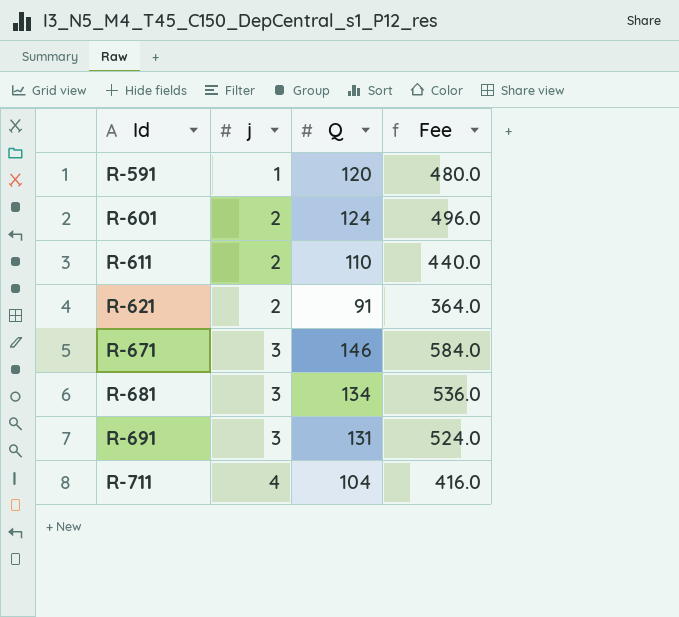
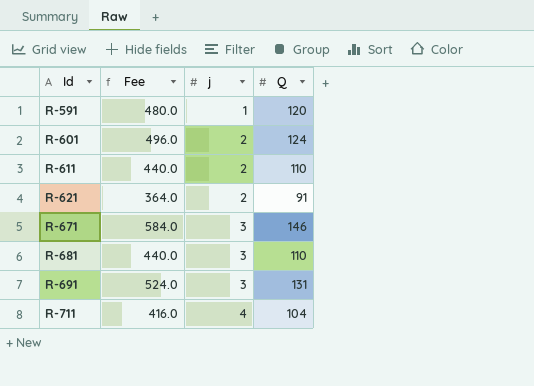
column Fee | position: 4 -> 2
R-681 | Fee: 536.0 -> 440.0
R-681 | Q: 134 -> 110

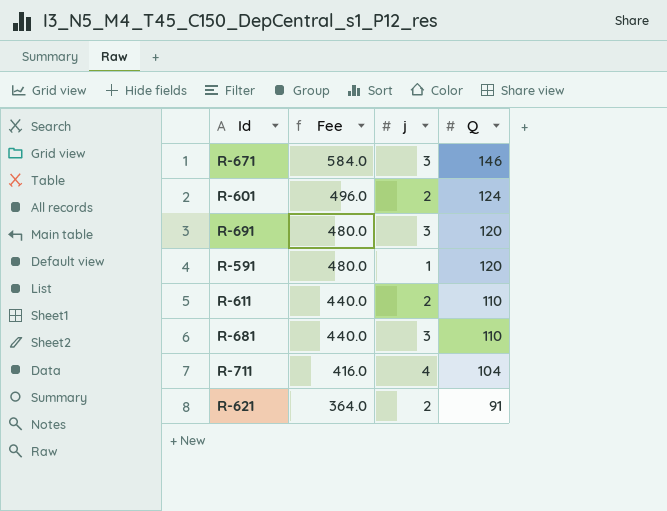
row order: Id ascending -> Fee descending
R-691 | Fee: 524.0 -> 480.0
R-691 | Q: 131 -> 120

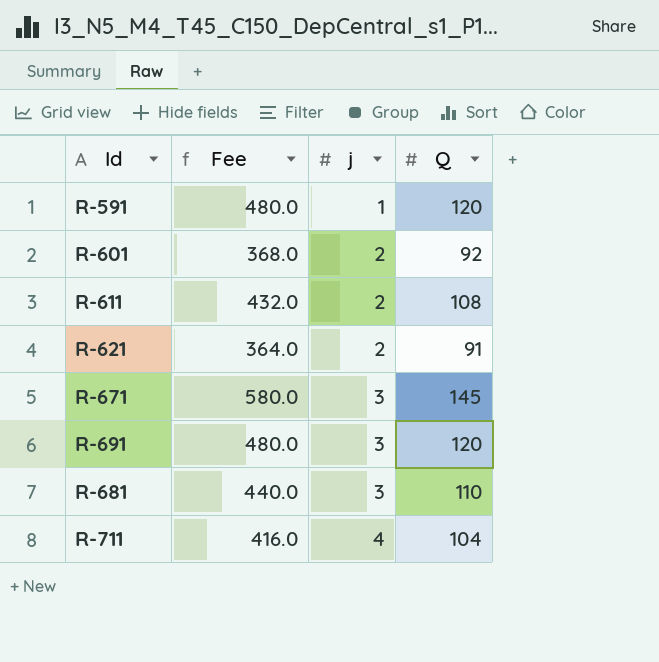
row order: Fee descending -> j ascending
R-601 | Fee: 496.0 -> 368.0
R-601 | Q: 124 -> 92
R-611 | Fee: 440.0 -> 432.0
R-611 | Q: 110 -> 108
R-671 | Fee: 584.0 -> 580.0
R-671 | Q: 146 -> 145

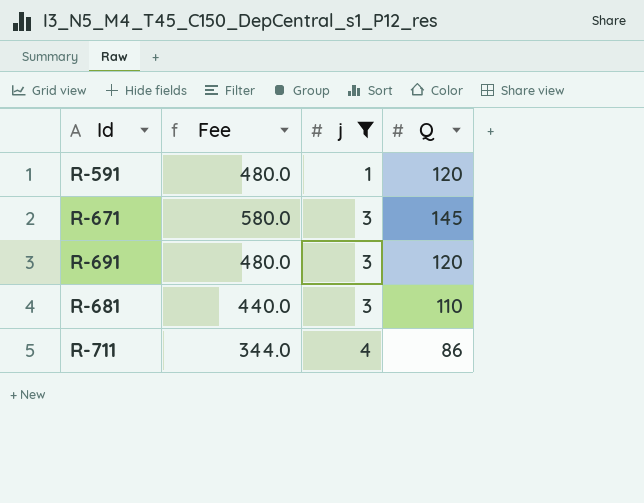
filter: none -> j != 2
R-711 | Fee: 416.0 -> 344.0
R-711 | Q: 104 -> 86

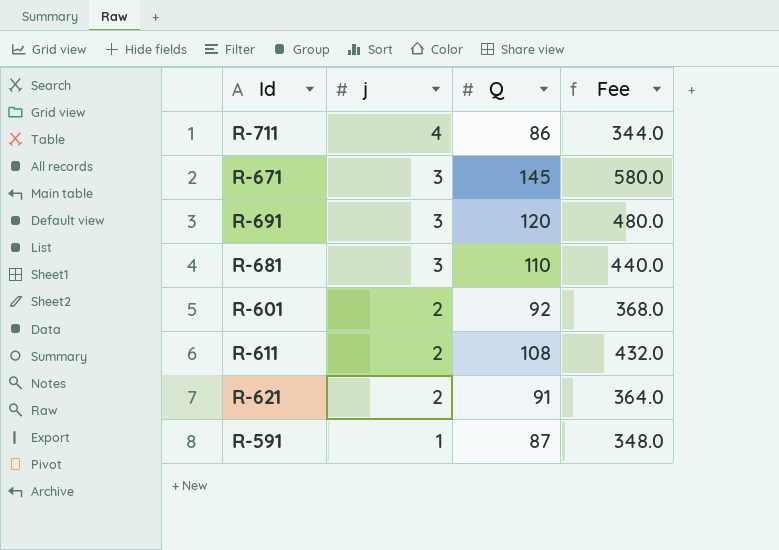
filter: j != 2 -> none
row order: j ascending -> j descending
column Fee | position: 2 -> 4
R-591 | Q: 120 -> 87
R-591 | Fee: 480.0 -> 348.0

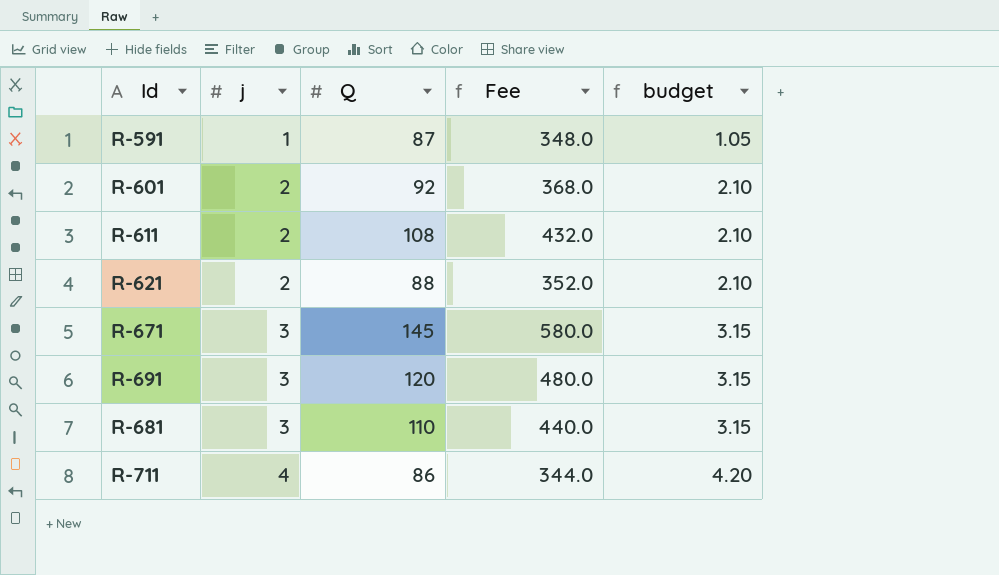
row order: j descending -> j ascending
column budget | formula: none -> [j] * 1.05
R-621 | Q: 91 -> 88
R-621 | Fee: 364.0 -> 352.0

